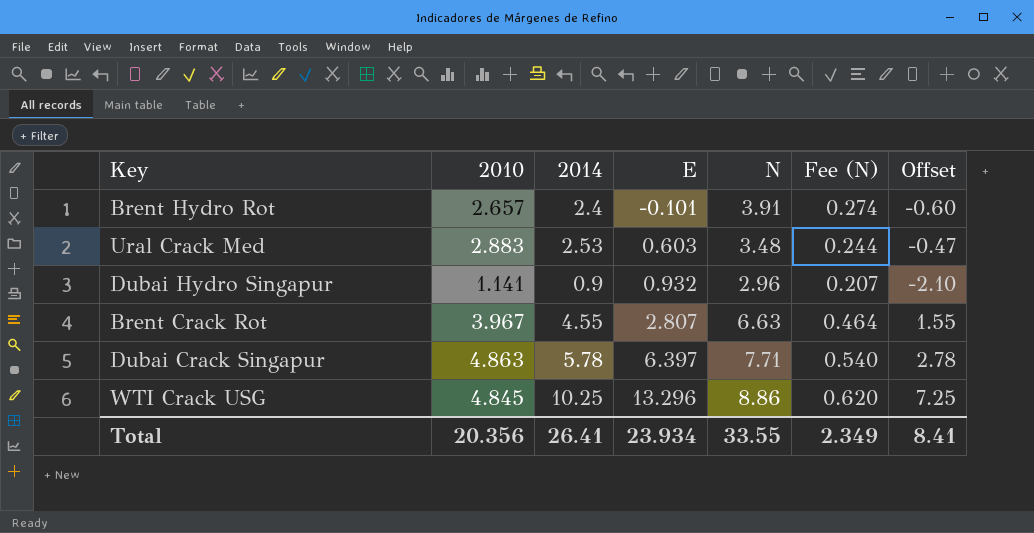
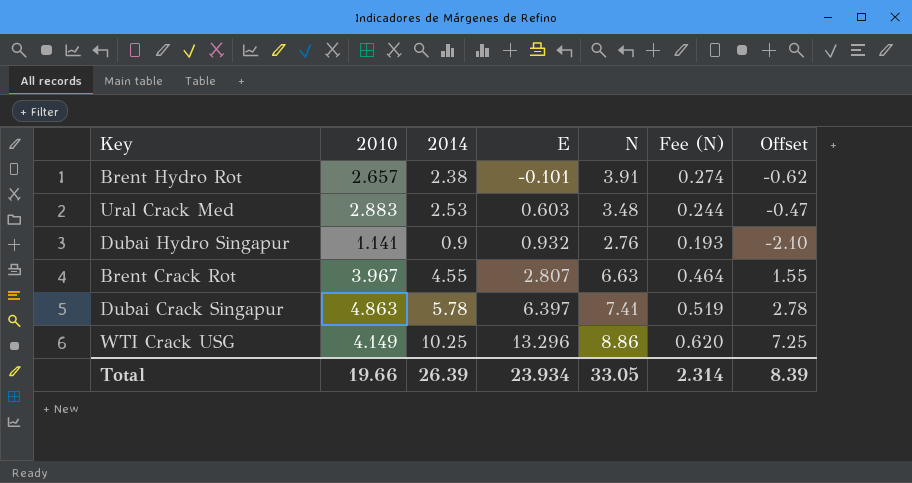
Brent Hydro Rot | 2014: 2.4 -> 2.38
Brent Hydro Rot | Offset: -0.60 -> -0.62
Dubai Hydro Singapur | N: 2.96 -> 2.76
Dubai Hydro Singapur | Fee (N): 0.207 -> 0.193
Dubai Crack Singapur | N: 7.71 -> 7.41
Dubai Crack Singapur | Fee (N): 0.540 -> 0.519
WTI Crack USG | 2010: 4.845 -> 4.149
Total | 2010: 20.356 -> 19.66
Total | 2014: 26.41 -> 26.39
Total | N: 33.55 -> 33.05
Total | Fee (N): 2.349 -> 2.314
Total | Offset: 8.41 -> 8.39

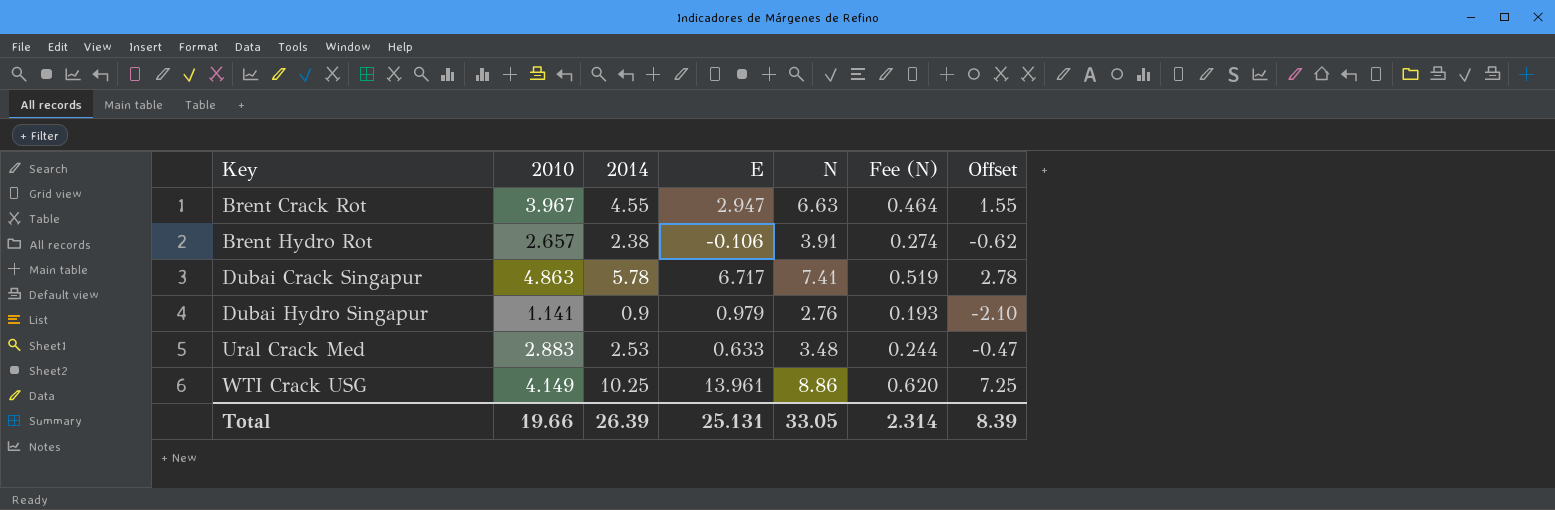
row order: E ascending -> Key ascending
Brent Crack Rot | E: 2.807 -> 2.947
Brent Hydro Rot | E: -0.101 -> -0.106
Dubai Crack Singapur | E: 6.397 -> 6.717
Dubai Hydro Singapur | E: 0.932 -> 0.979
Ural Crack Med | E: 0.603 -> 0.633
WTI Crack USG | E: 13.296 -> 13.961
Total | E: 23.934 -> 25.131

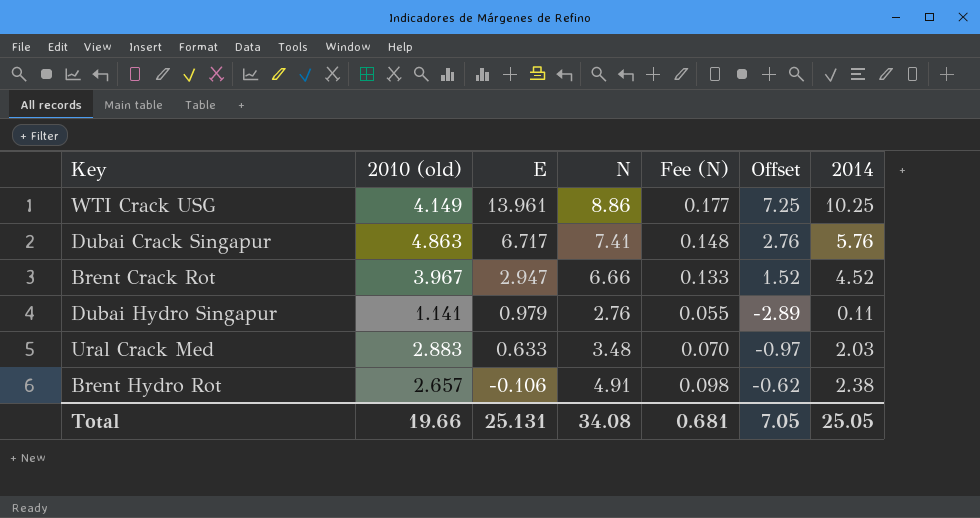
row order: Key ascending -> E descending
column name: 2010 -> 2010 (old)
column Fee (N) | formula: [N] * 0.07 -> [N] * 0.02
column 2014 | position: 3 -> 7
Dubai Crack Singapur | Offset: 2.78 -> 2.76
Dubai Crack Singapur | 2014: 5.78 -> 5.76
Brent Crack Rot | N: 6.63 -> 6.66
Brent Crack Rot | Offset: 1.55 -> 1.52
Brent Crack Rot | 2014: 4.55 -> 4.52
Dubai Hydro Singapur | Offset: -2.10 -> -2.89
Dubai Hydro Singapur | 2014: 0.9 -> 0.11
Ural Crack Med | Offset: -0.47 -> -0.97
Ural Crack Med | 2014: 2.53 -> 2.03
Brent Hydro Rot | N: 3.91 -> 4.91
Total | N: 33.05 -> 34.08
Total | Fee (N): 2.314 -> 0.681
Total | Offset: 8.39 -> 7.05
Total | 2014: 26.39 -> 25.05

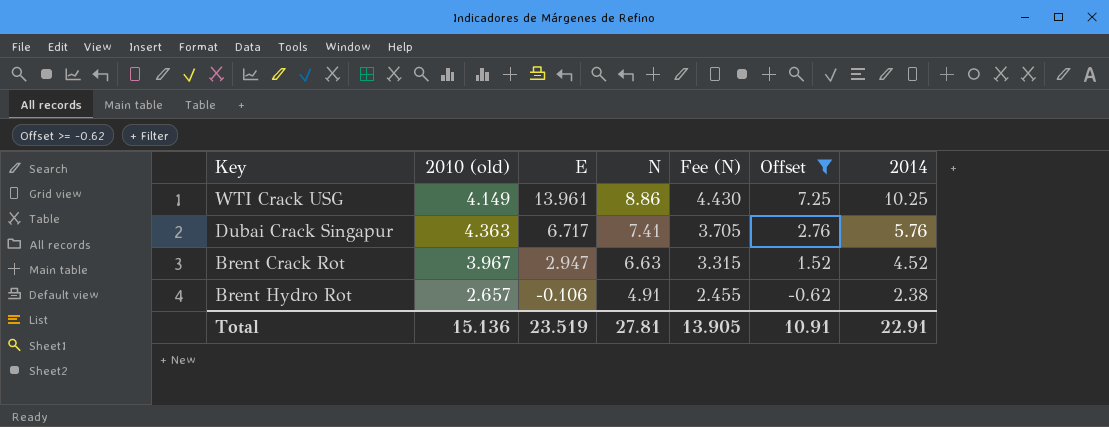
filter: none -> Offset >= -0.62
column Fee (N) | formula: [N] * 0.02 -> [N] * 0.5
Dubai Crack Singapur | 2010 (old): 4.863 -> 4.363
Brent Crack Rot | N: 6.66 -> 6.63
Total | 2010 (old): 19.66 -> 15.136
Total | E: 25.131 -> 23.519
Total | N: 34.08 -> 27.81
Total | Fee (N): 0.681 -> 13.905
Total | Offset: 7.05 -> 10.91
Total | 2014: 25.05 -> 22.91

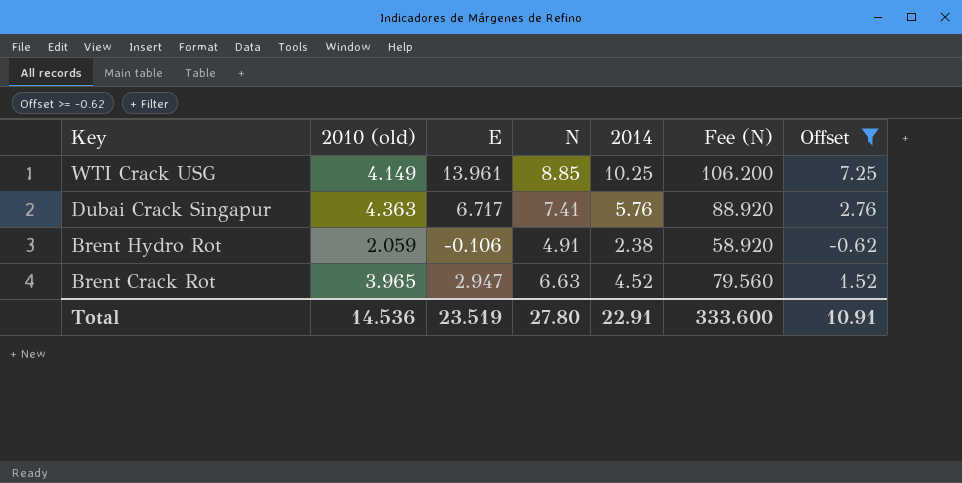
row order: E descending -> Key descending
column 2014 | position: 7 -> 5
column Fee (N) | formula: [N] * 0.5 -> [N] * 12
WTI Crack USG | N: 8.86 -> 8.85
Brent Hydro Rot | 2010 (old): 2.657 -> 2.059
Brent Crack Rot | 2010 (old): 3.967 -> 3.965
Total | 2010 (old): 15.136 -> 14.536
Total | N: 27.81 -> 27.80
Total | Fee (N): 13.905 -> 333.600

